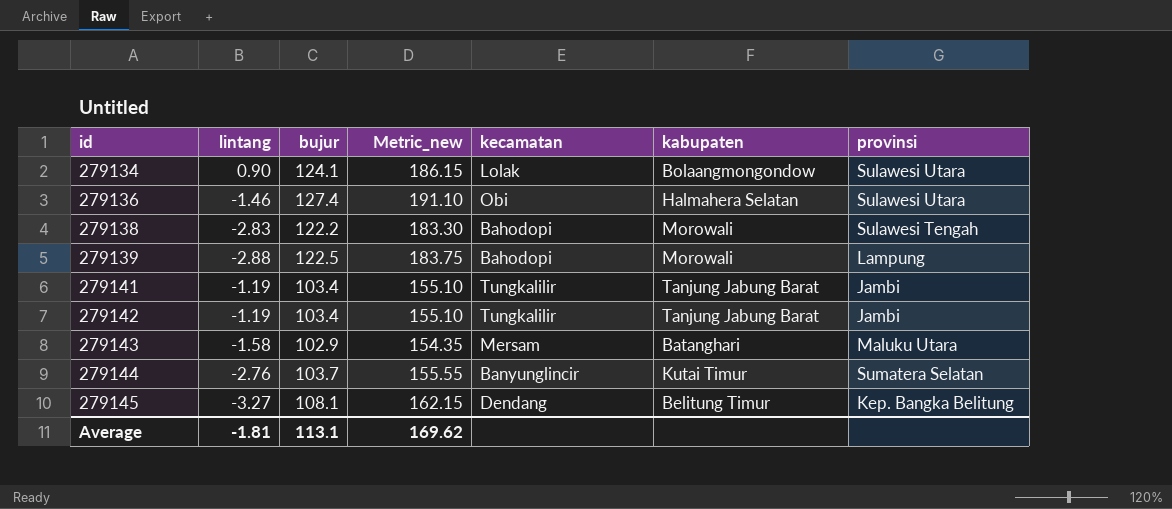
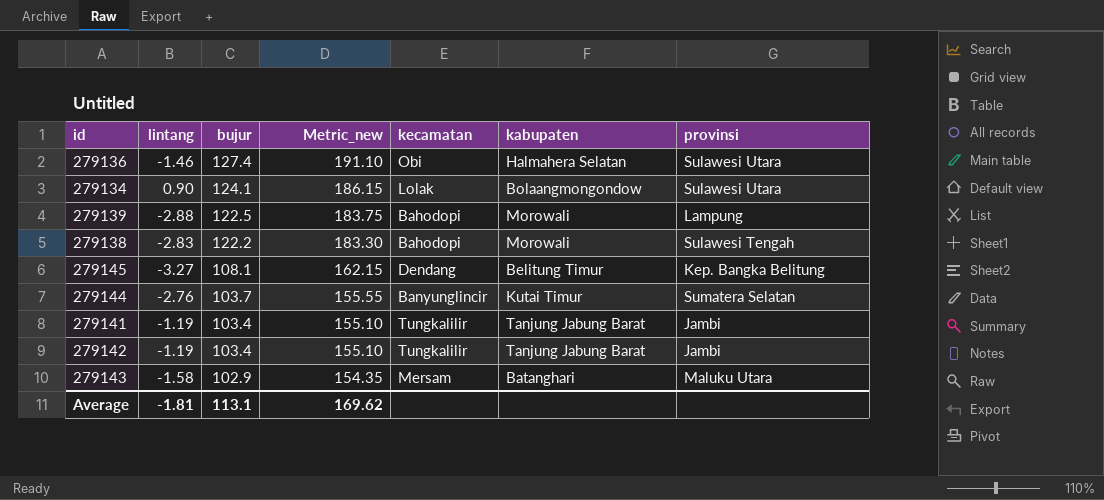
row order: id ascending -> bujur descending

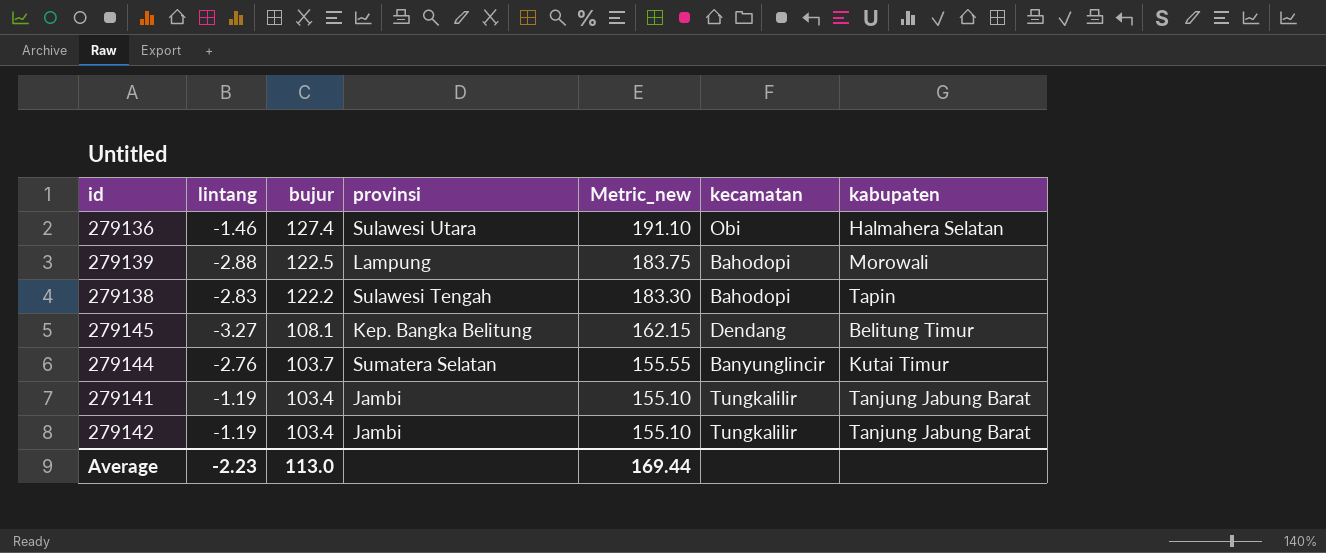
column provinsi | position: 7 -> 4
row 279134: 0.90 | 124.1 | 186.15 | Lolak | Bolaangmongondow | Sulawesi Utara -> none
row 279143: -1.58 | 102.9 | 154.35 | Mersam | Batanghari | Maluku Utara -> none
279138 | kabupaten: Morowali -> Tapin
Average | lintang: -1.81 -> -2.23
Average | bujur: 113.1 -> 113.0
Average | Metric_new: 169.62 -> 169.44

